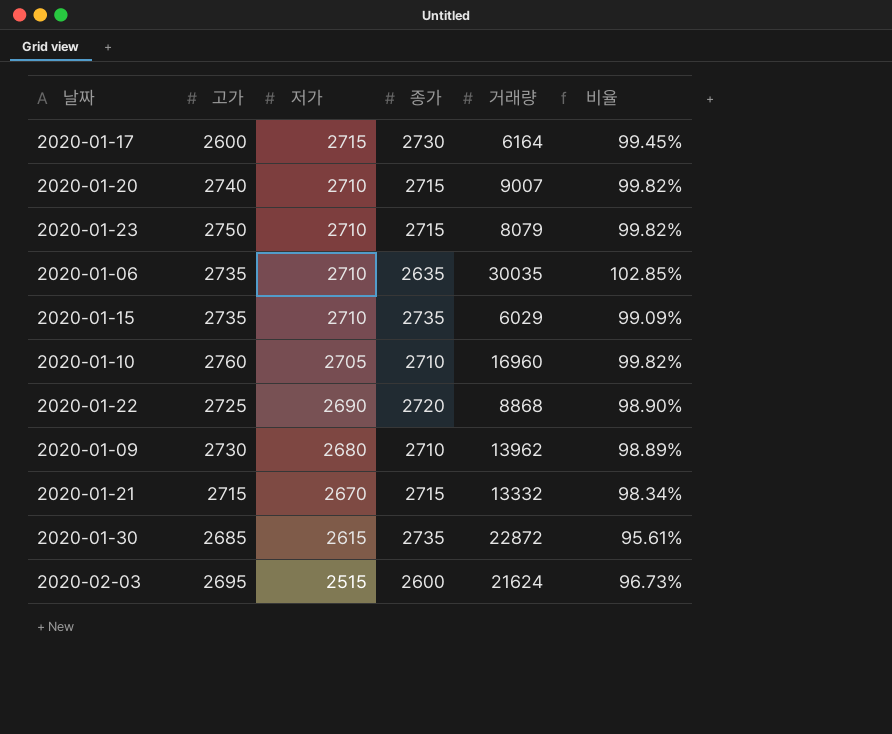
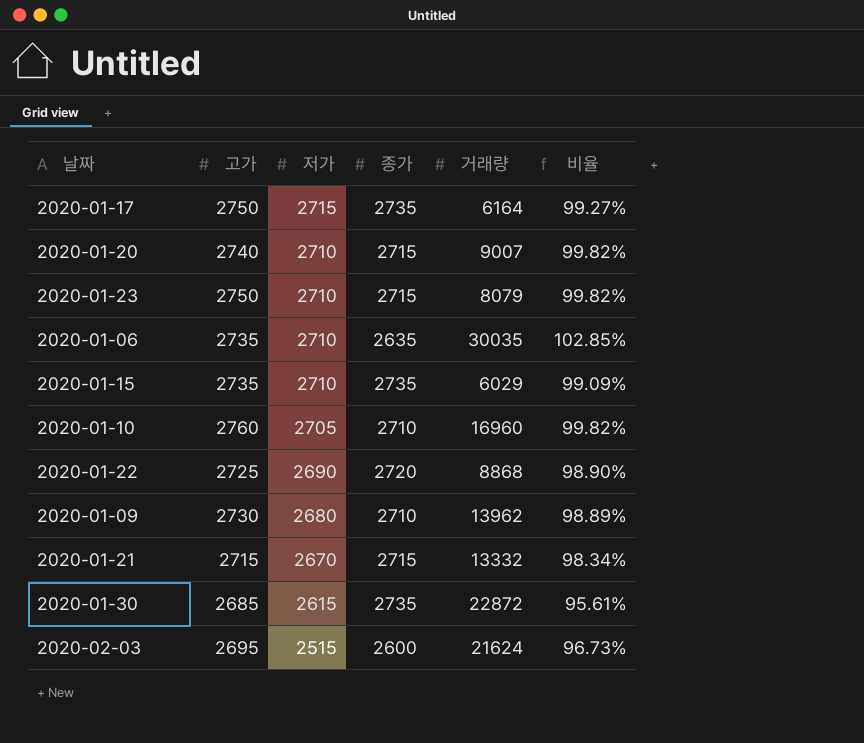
2020-01-17 | 고가: 2600 -> 2750
2020-01-17 | 종가: 2730 -> 2735
2020-01-17 | 비율: 99.45% -> 99.27%

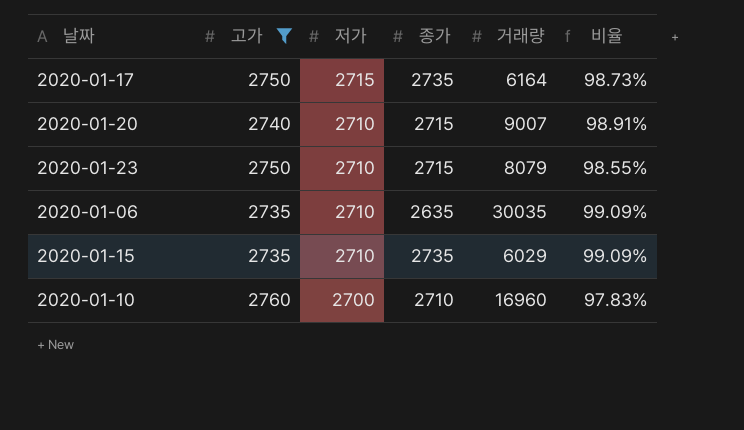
filter: none -> 고가 >= 2735
column 비율 | formula: [저가] / [종가] -> [저가] / [고가]
2020-01-10 | 저가: 2705 -> 2700

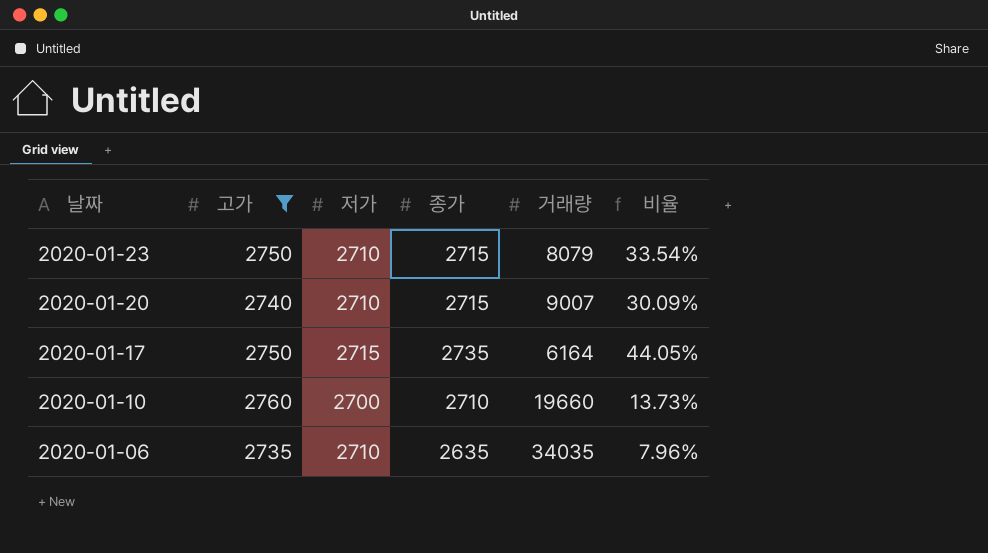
row order: 저가 descending -> 날짜 descending
column 비율 | formula: [저가] / [고가] -> [저가] / [거래량]
row 2020-01-15: 2735 | 2710 | 2735 | 6029 | 99.09% -> none
2020-01-10 | 거래량: 16960 -> 19660
2020-01-06 | 거래량: 30035 -> 34035

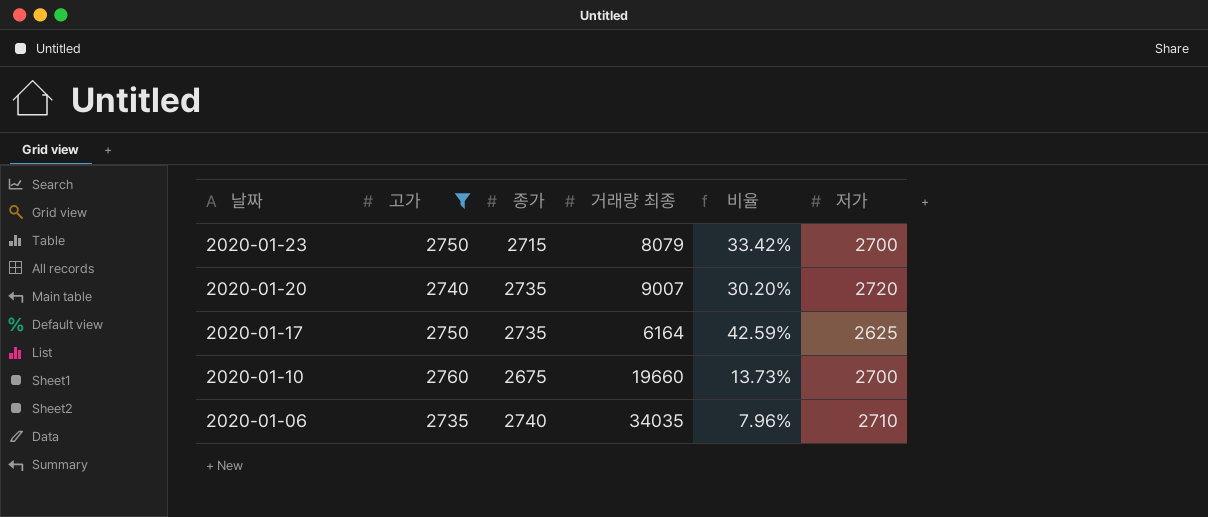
column name: 거래량 -> 거래량 최종
column 저가 | position: 3 -> 6
2020-01-23 | 비율: 33.54% -> 33.42%
2020-01-23 | 저가: 2710 -> 2700
2020-01-20 | 종가: 2715 -> 2735
2020-01-20 | 비율: 30.09% -> 30.20%
2020-01-20 | 저가: 2710 -> 2720
2020-01-17 | 비율: 44.05% -> 42.59%
2020-01-17 | 저가: 2715 -> 2625
2020-01-10 | 종가: 2710 -> 2675
2020-01-06 | 종가: 2635 -> 2740

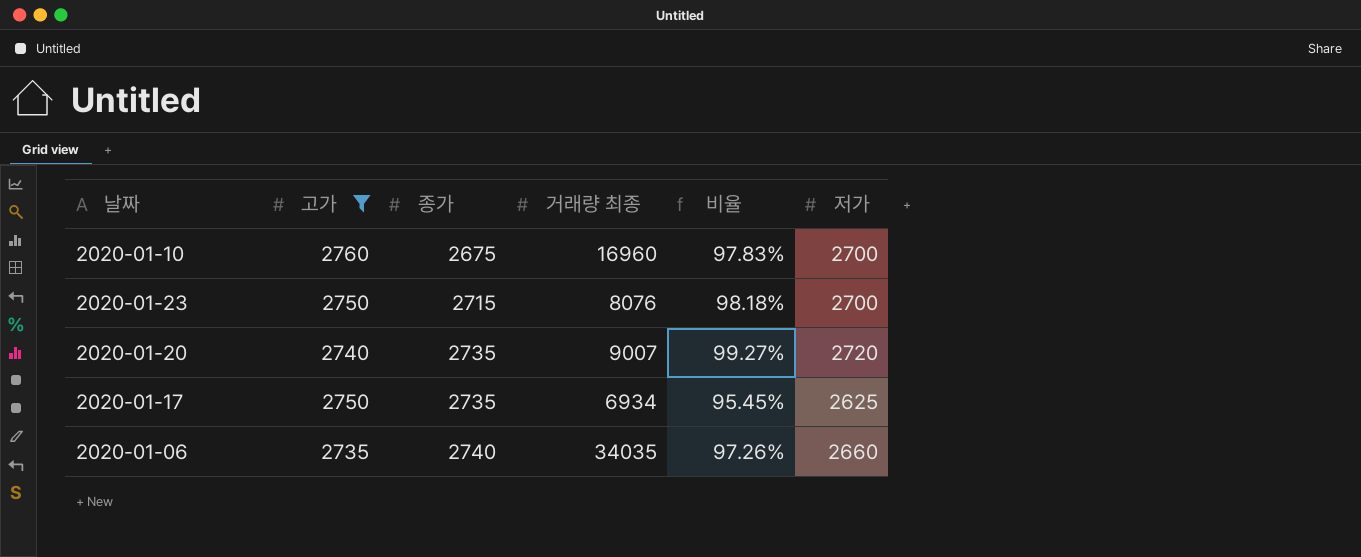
row order: 날짜 descending -> 종가 ascending
column 비율 | formula: [저가] / [거래량 최종] -> [저가] / [고가]
2020-01-10 | 거래량 최종: 19660 -> 16960
2020-01-23 | 거래량 최종: 8079 -> 8076
2020-01-17 | 거래량 최종: 6164 -> 6934
2020-01-06 | 저가: 2710 -> 2660

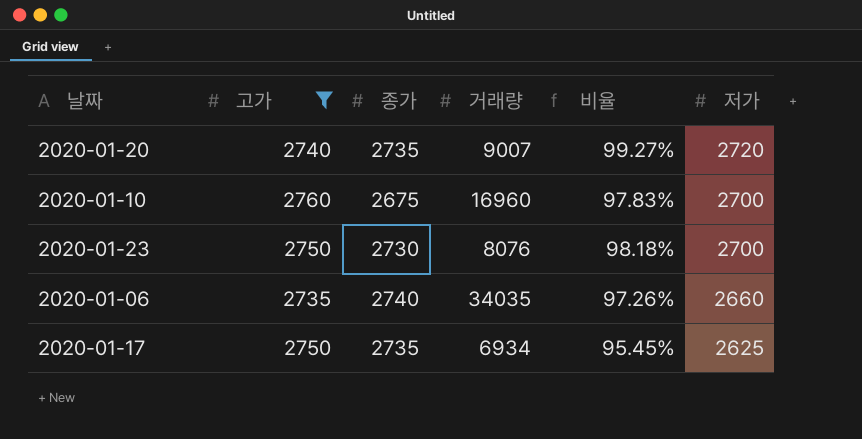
row order: 종가 ascending -> 저가 descending
column name: 거래량 최종 -> 거래량
2020-01-23 | 종가: 2715 -> 2730

